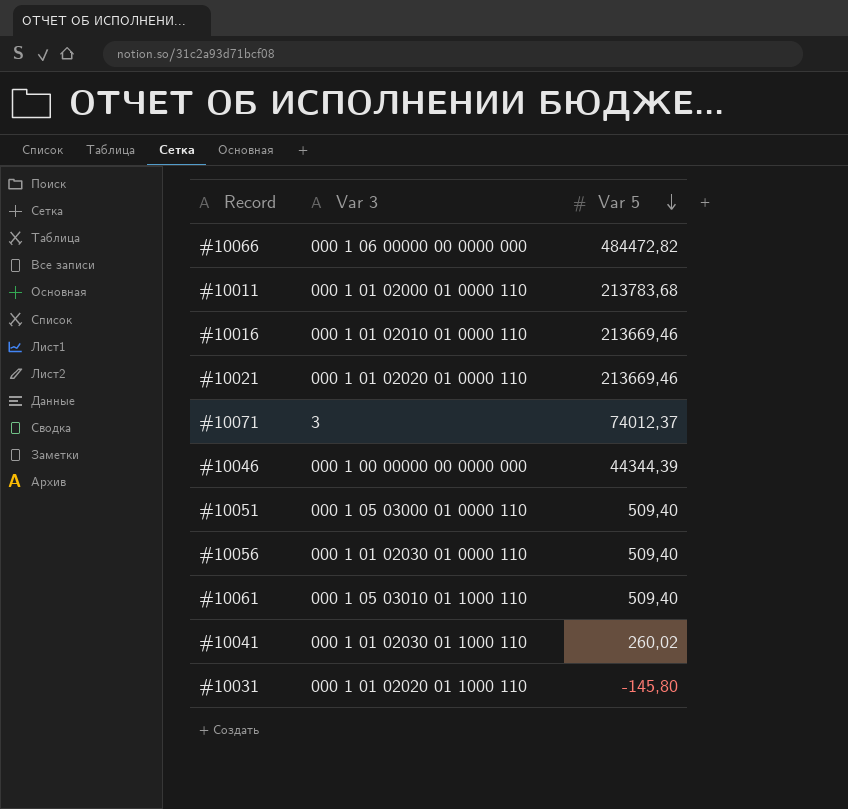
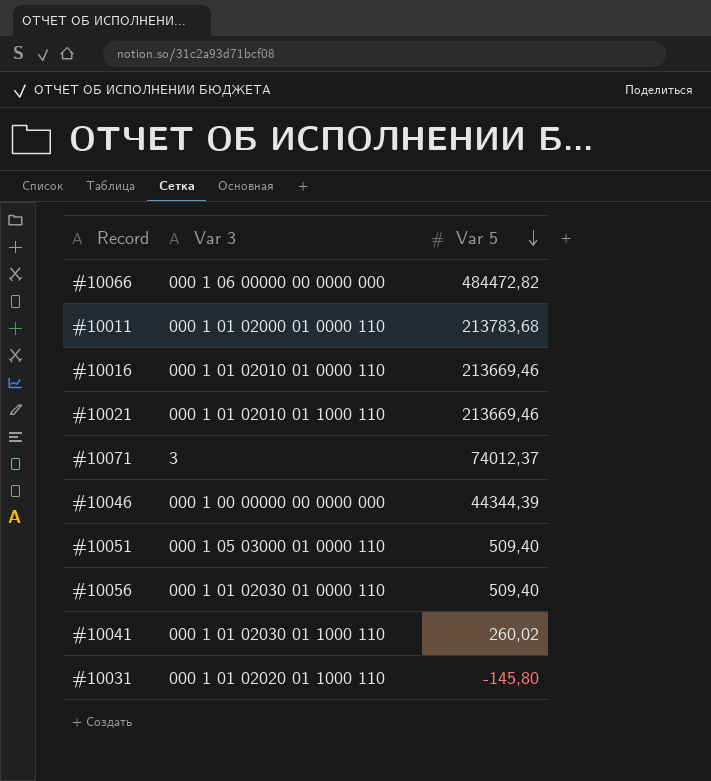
row #10061: 000 1 05 03010 01 1000 110 | 509,40 -> none
#10021 | Var 3: 000 1 01 02020 01 0000 110 -> 000 1 01 02010 01 1000 110

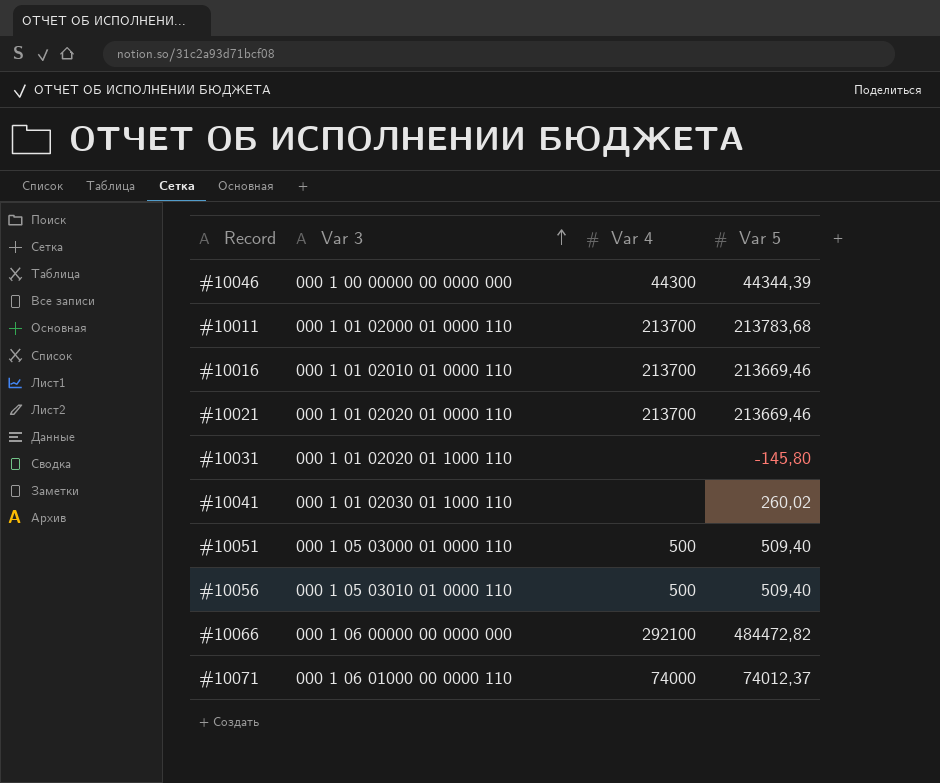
row order: Var 5 descending -> Var 3 ascending
column Var 4 | position: none -> 3
#10021 | Var 3: 000 1 01 02010 01 1000 110 -> 000 1 01 02020 01 0000 110
#10056 | Var 3: 000 1 01 02030 01 0000 110 -> 000 1 05 03010 01 0000 110
#10071 | Var 3: 3 -> 000 1 06 01000 00 0000 110

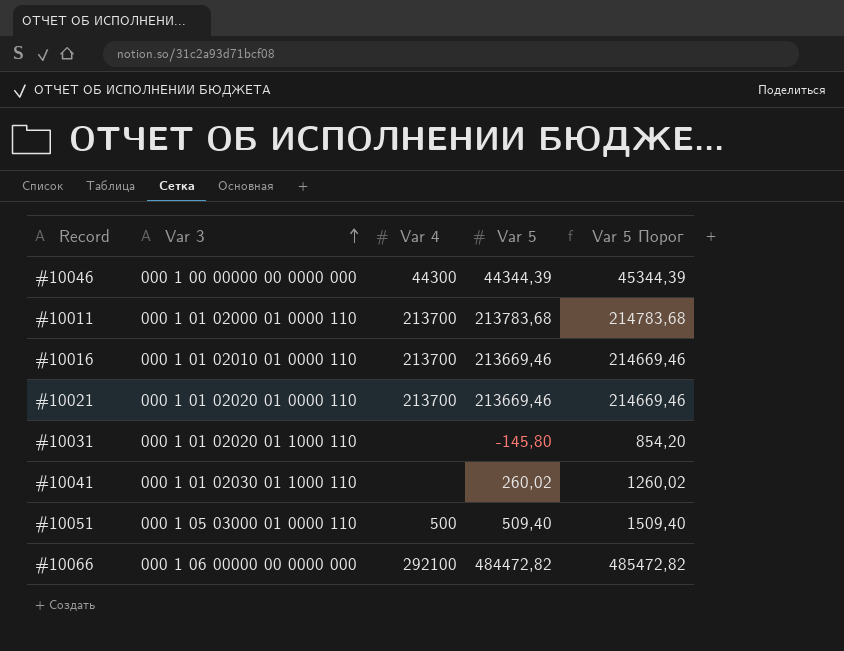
column Var 5 Порог | formula: none -> [Var 5] + 1000
row #10056: 000 1 05 03010 01 0000 110 | 500 | 509,40 -> none
row #10071: 000 1 06 01000 00 0000 110 | 74000 | 74012,37 -> none

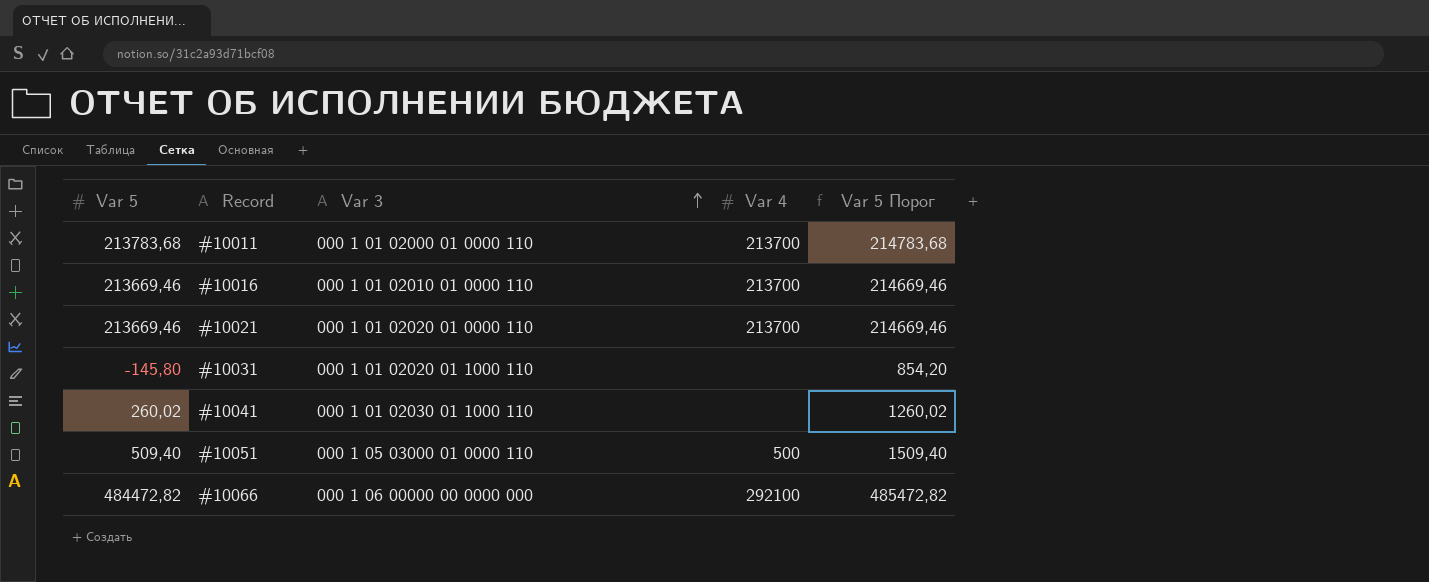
column Var 5 | position: 4 -> 1
row #10046: 000 1 00 00000 00 0000 000 | 44300 | 44344,39 | 45344,39 -> none

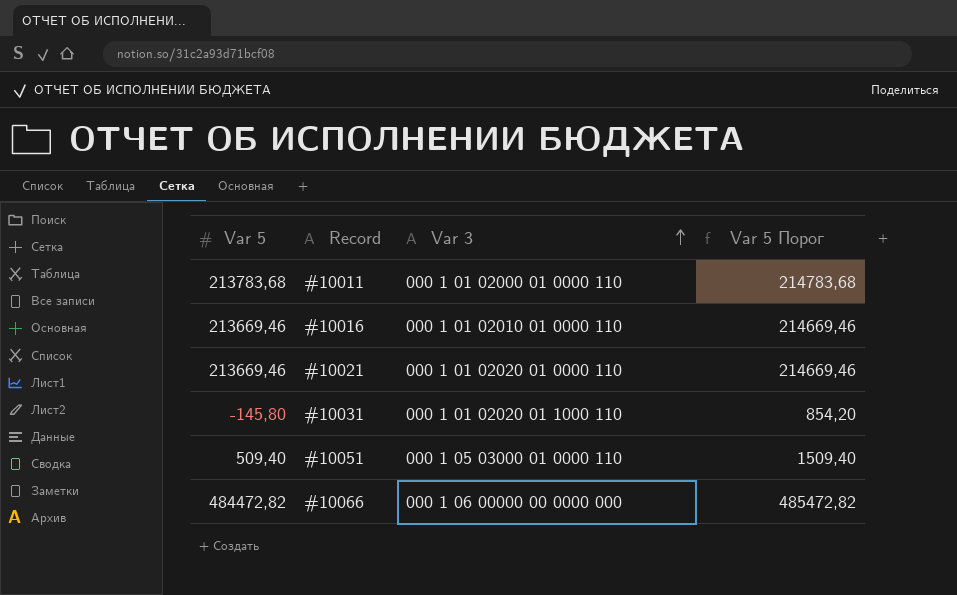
column Var 4 | position: 4 -> none
row #10041: 260,02 | 000 1 01 02030 01 1000 110 | none | 1260,02 -> none

